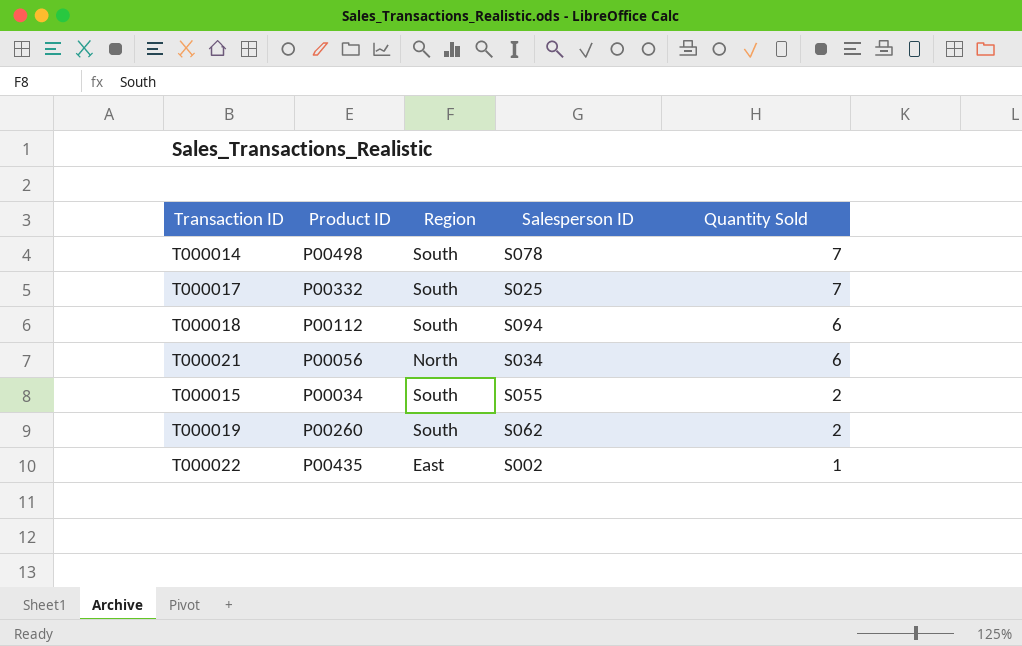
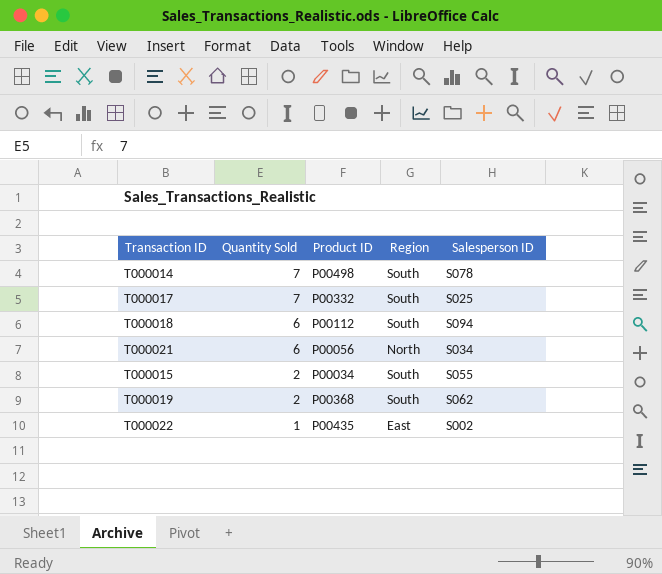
column Quantity Sold | position: 5 -> 2
T000019 | Product ID: P00260 -> P00368

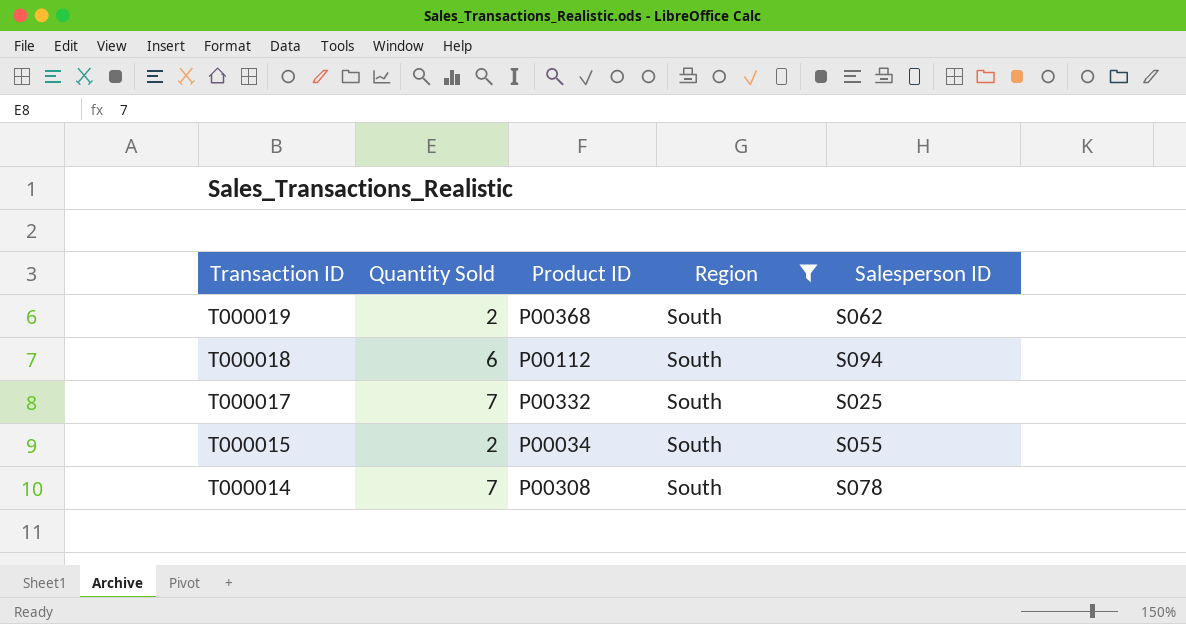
filter: none -> Region = South
row order: Quantity Sold descending -> Transaction ID descending
T000014 | Product ID: P00498 -> P00308

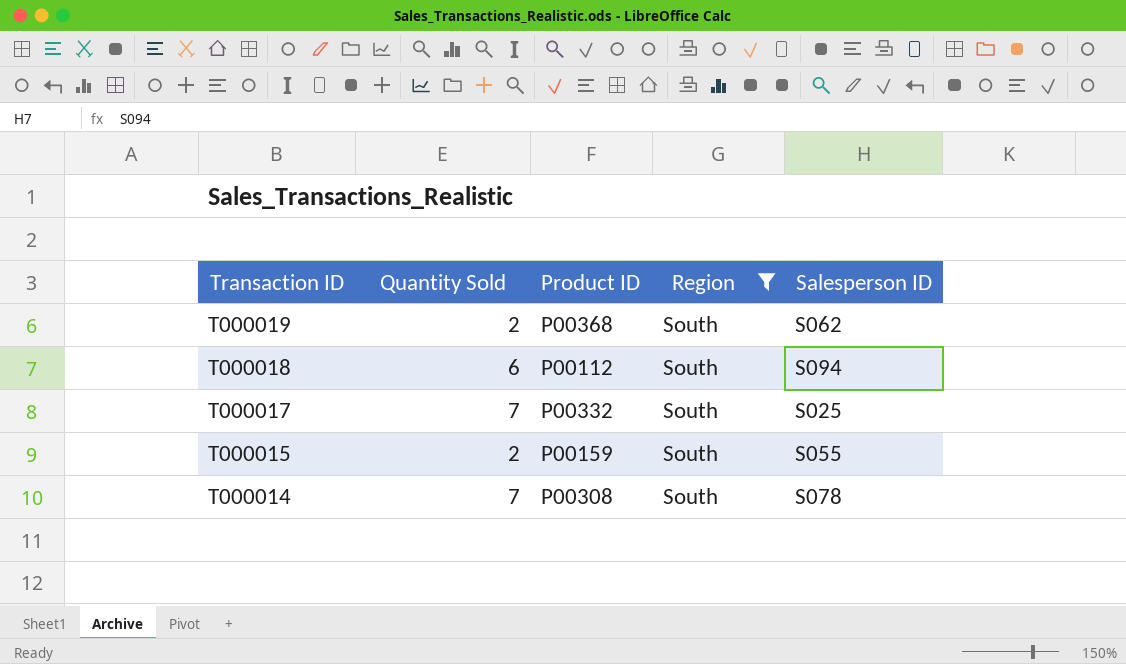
T000015 | Product ID: P00034 -> P00159

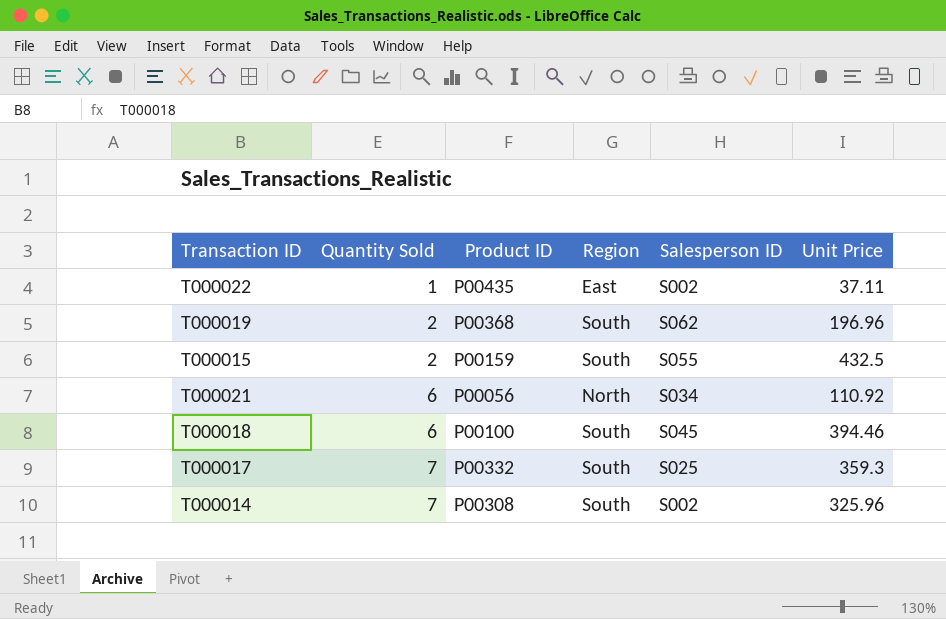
filter: Region = South -> none
row order: Transaction ID descending -> Quantity Sold ascending
column Unit Price | position: none -> 6
T000018 | Product ID: P00112 -> P00100
T000018 | Salesperson ID: S094 -> S045
T000014 | Salesperson ID: S078 -> S002

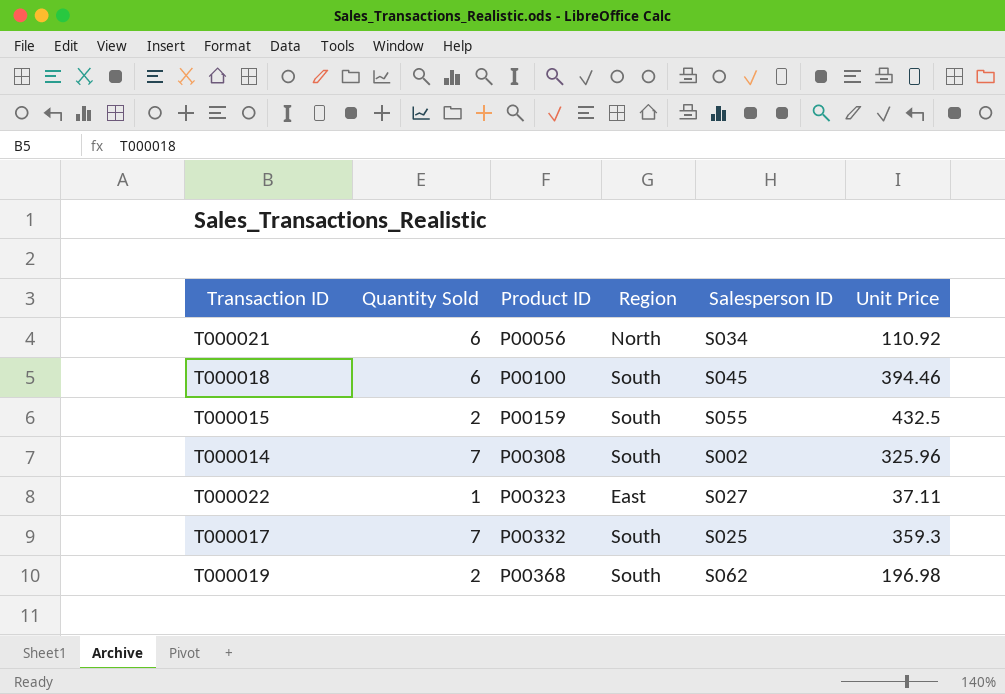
row order: Quantity Sold ascending -> Product ID ascending
T000022 | Product ID: P00435 -> P00323
T000022 | Salesperson ID: S002 -> S027
T000019 | Unit Price: 196.96 -> 196.98

